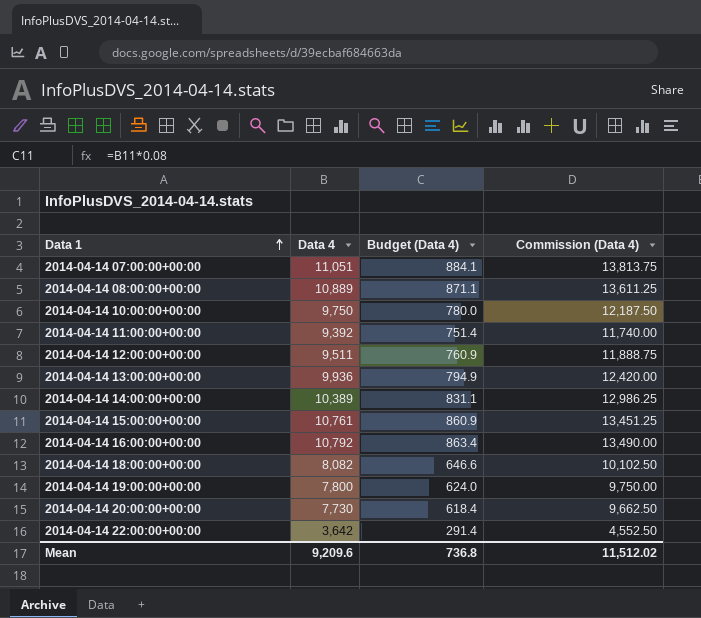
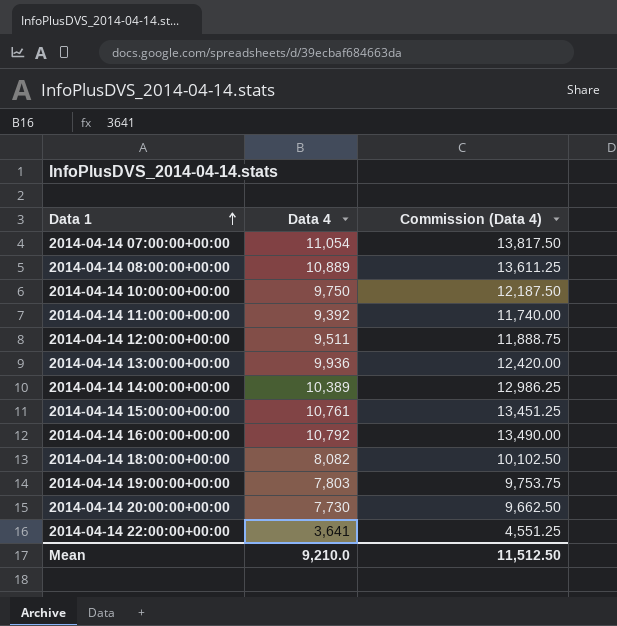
column Budget (Data 4) | formula: [Data 4] * 0.08 -> none
2014-04-14 07:00:00+00:00 | Data 4: 11,051 -> 11,054
2014-04-14 07:00:00+00:00 | Commission (Data 4): 13,813.75 -> 13,817.50
2014-04-14 19:00:00+00:00 | Data 4: 7,800 -> 7,803
2014-04-14 19:00:00+00:00 | Commission (Data 4): 9,750.00 -> 9,753.75
2014-04-14 22:00:00+00:00 | Data 4: 3,642 -> 3,641
2014-04-14 22:00:00+00:00 | Commission (Data 4): 4,552.50 -> 4,551.25
Mean | Data 4: 9,209.6 -> 9,210.0
Mean | Commission (Data 4): 11,512.02 -> 11,512.50

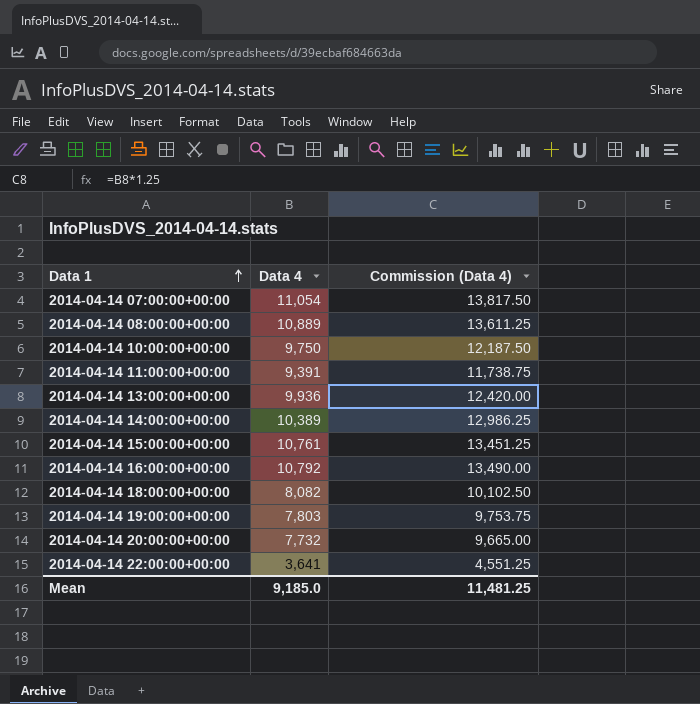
row 2014-04-14 12:00:00+00:00: 9,511 | 11,888.75 -> none
2014-04-14 11:00:00+00:00 | Data 4: 9,392 -> 9,391
2014-04-14 11:00:00+00:00 | Commission (Data 4): 11,740.00 -> 11,738.75
2014-04-14 20:00:00+00:00 | Data 4: 7,730 -> 7,732
2014-04-14 20:00:00+00:00 | Commission (Data 4): 9,662.50 -> 9,665.00
Mean | Data 4: 9,210.0 -> 9,185.0
Mean | Commission (Data 4): 11,512.50 -> 11,481.25

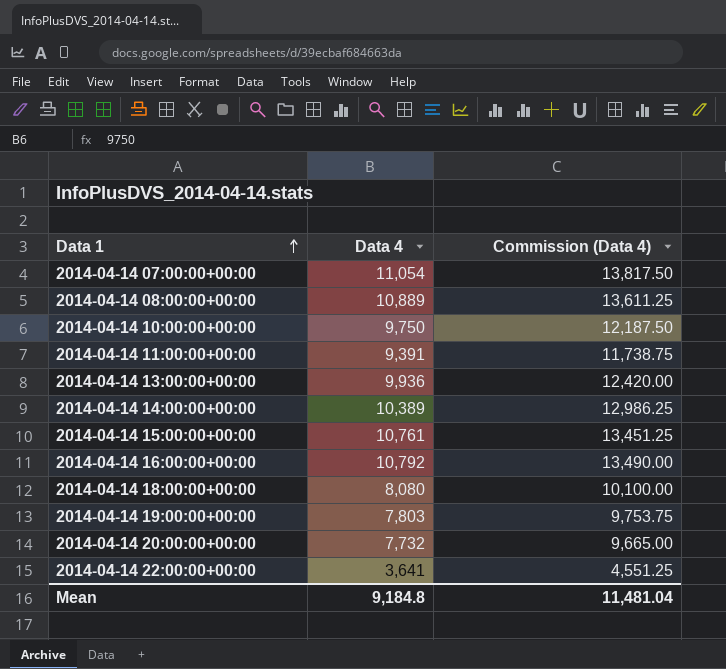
2014-04-14 18:00:00+00:00 | Data 4: 8,082 -> 8,080
2014-04-14 18:00:00+00:00 | Commission (Data 4): 10,102.50 -> 10,100.00
Mean | Data 4: 9,185.0 -> 9,184.8
Mean | Commission (Data 4): 11,481.25 -> 11,481.04

